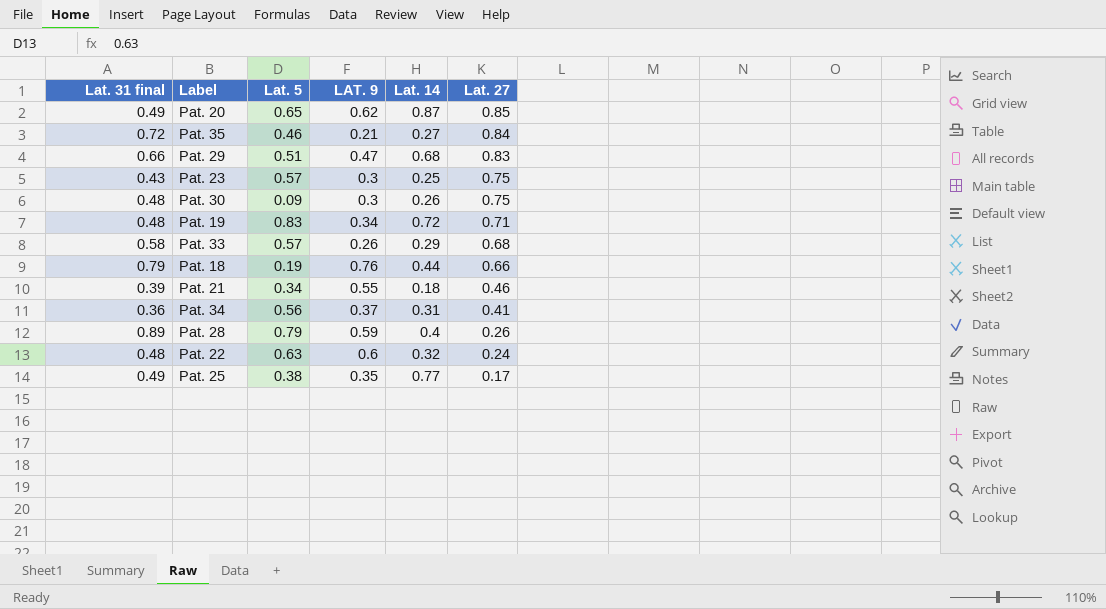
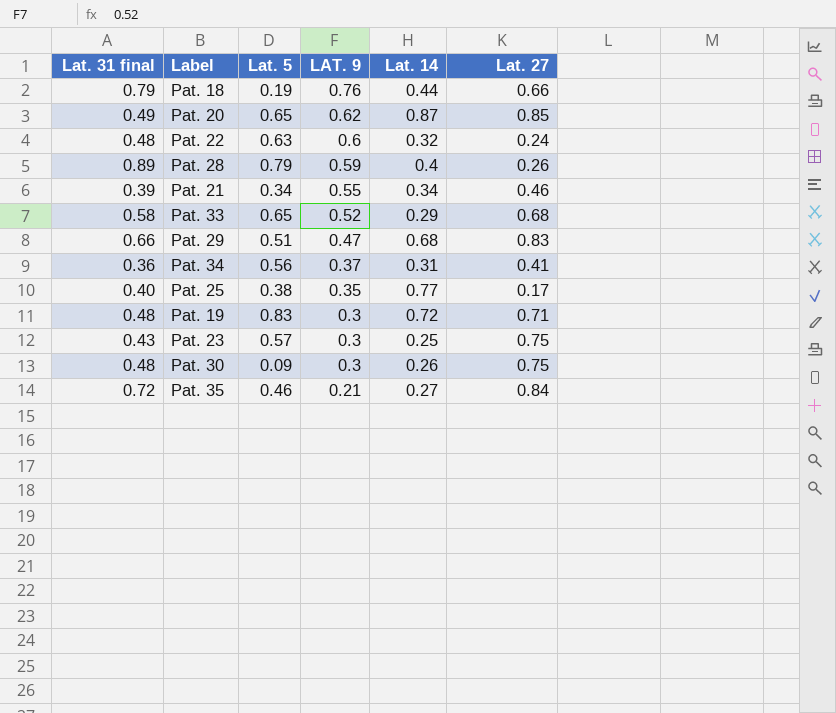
row order: Lat. 27 descending -> LAT. 9 descending
Pat. 21 | Lat. 14: 0.18 -> 0.34
Pat. 33 | Lat. 5: 0.57 -> 0.65
Pat. 33 | LAT. 9: 0.26 -> 0.52
Pat. 25 | Lat. 31 final: 0.49 -> 0.40
Pat. 19 | LAT. 9: 0.34 -> 0.3

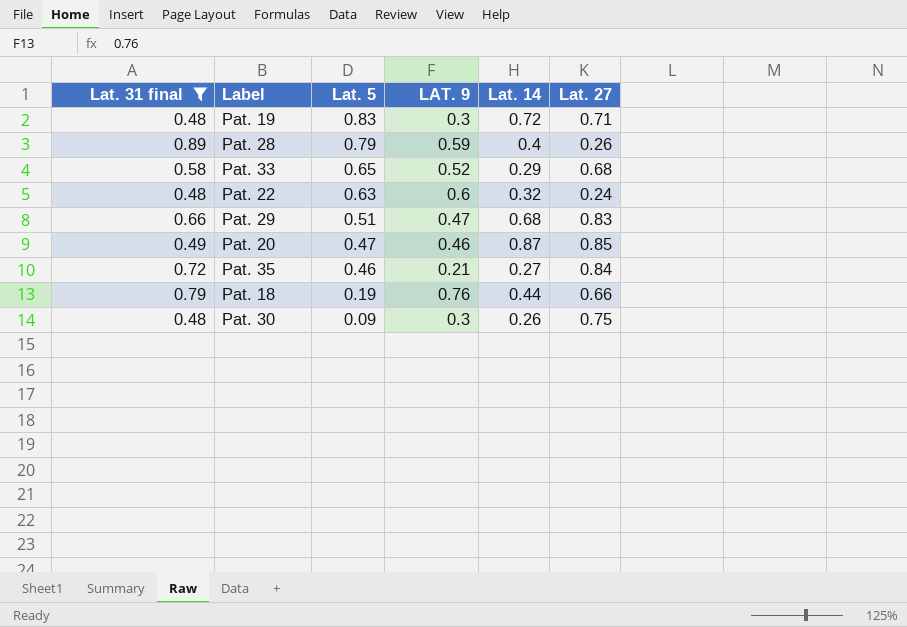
filter: none -> Lat. 31 final >= 0.48
row order: LAT. 9 descending -> Lat. 5 descending
Pat. 20 | Lat. 5: 0.65 -> 0.47
Pat. 20 | LAT. 9: 0.62 -> 0.46

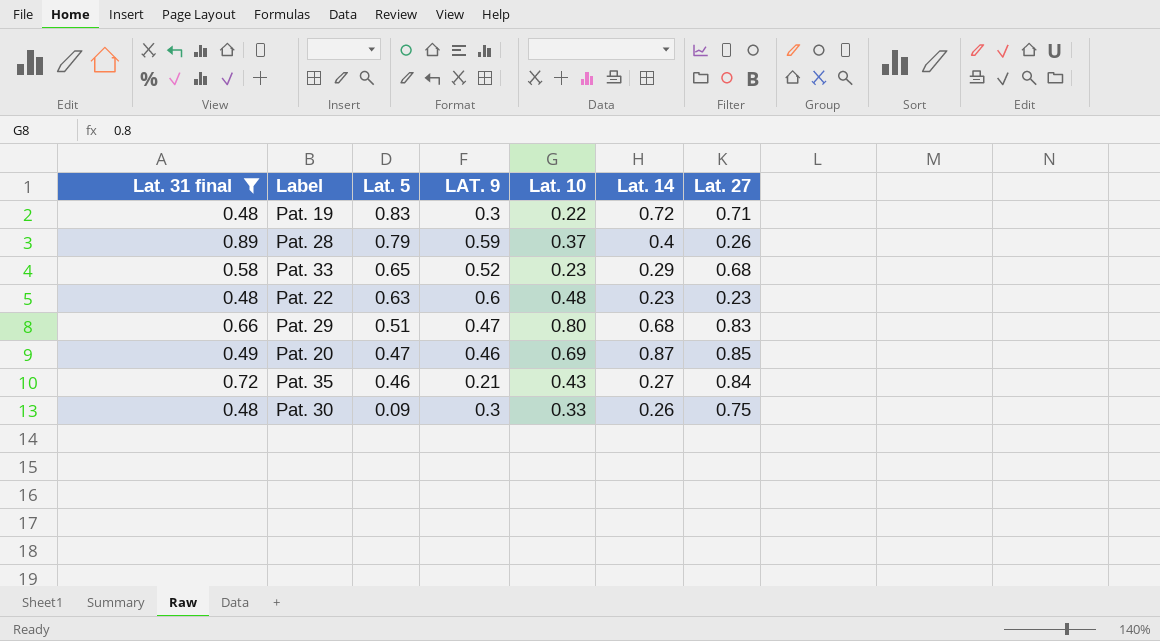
column Lat. 10 | position: none -> 5
row Pat. 18: 0.79 | 0.19 | 0.76 | 0.44 | 0.66 -> none
Pat. 22 | Lat. 14: 0.32 -> 0.23
Pat. 22 | Lat. 27: 0.24 -> 0.23

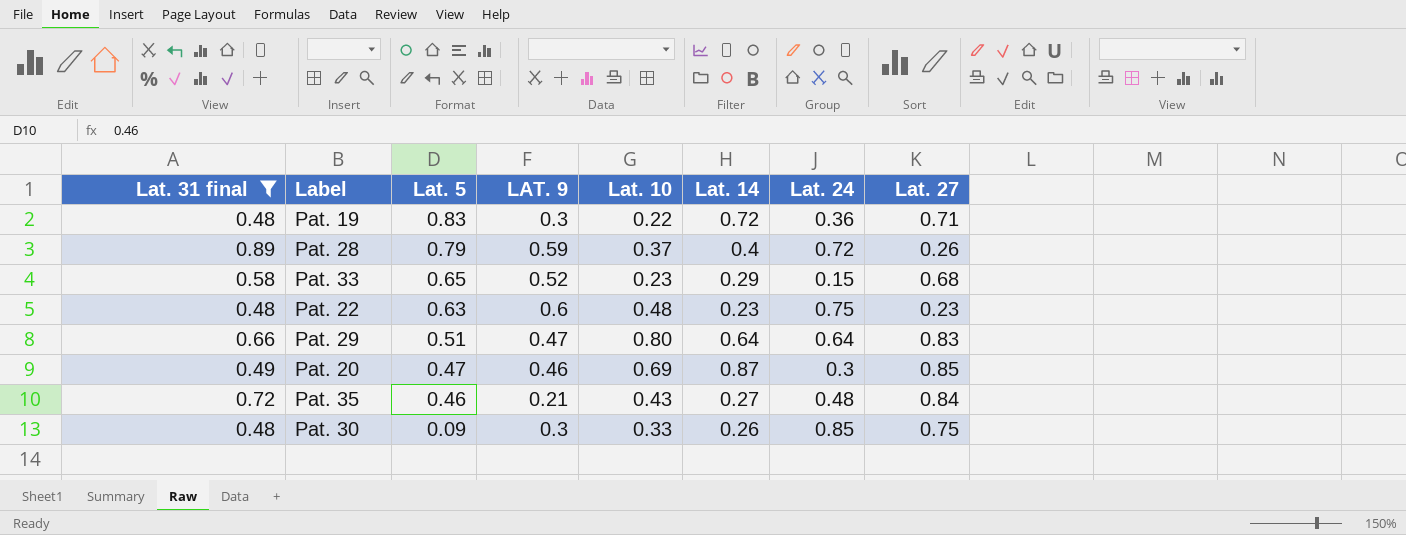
column Lat. 24 | position: none -> 7
Pat. 29 | Lat. 14: 0.68 -> 0.64

